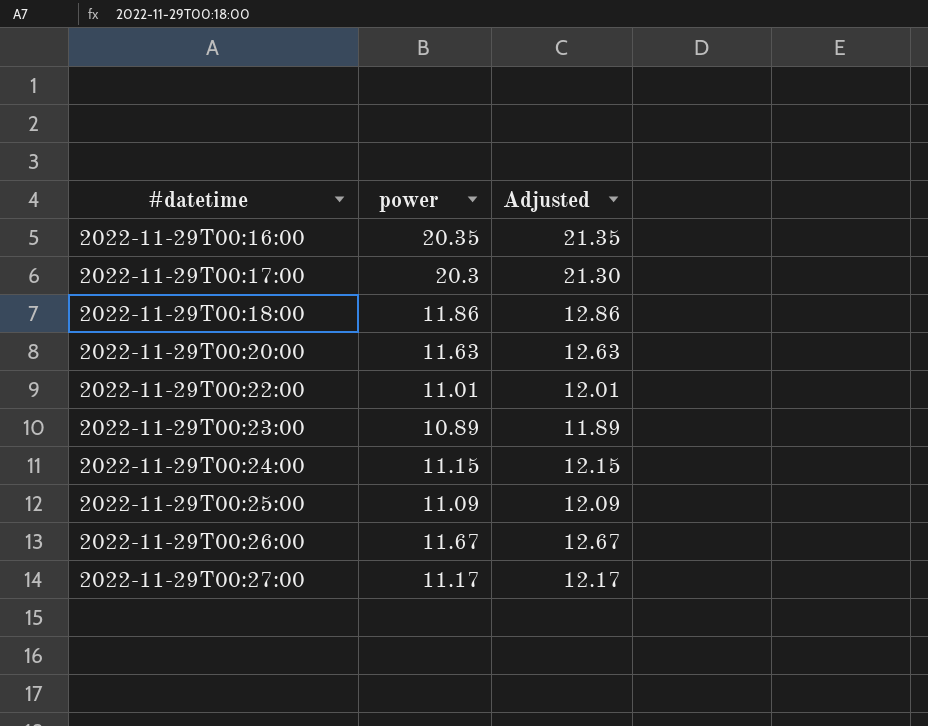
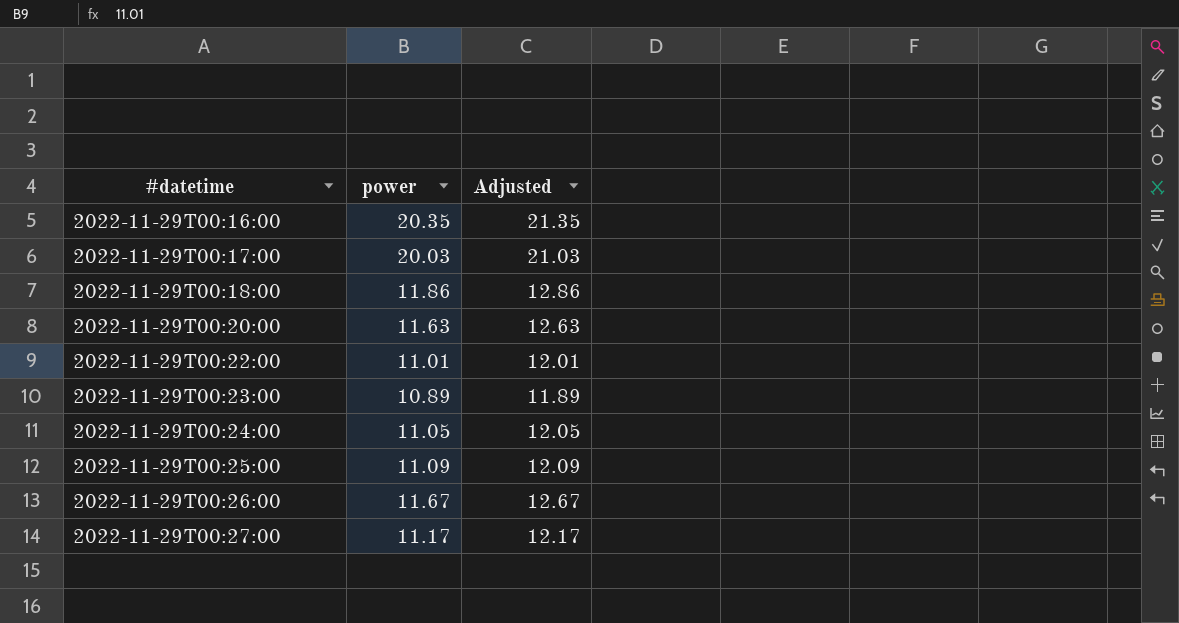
2022-11-29T00:17:00 | power: 20.3 -> 20.03
2022-11-29T00:17:00 | Adjusted: 21.30 -> 21.03
2022-11-29T00:24:00 | power: 11.15 -> 11.05
2022-11-29T00:24:00 | Adjusted: 12.15 -> 12.05

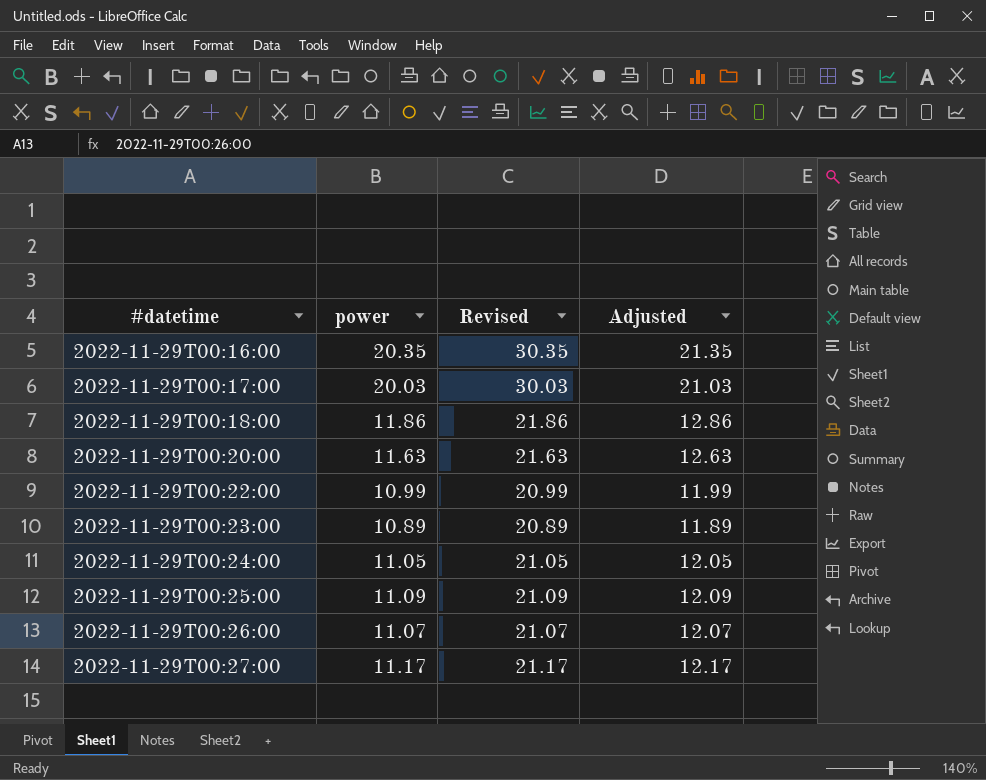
column Revised | formula: none -> [power] + 10
2022-11-29T00:22:00 | power: 11.01 -> 10.99
2022-11-29T00:22:00 | Adjusted: 12.01 -> 11.99
2022-11-29T00:26:00 | power: 11.67 -> 11.07
2022-11-29T00:26:00 | Adjusted: 12.67 -> 12.07

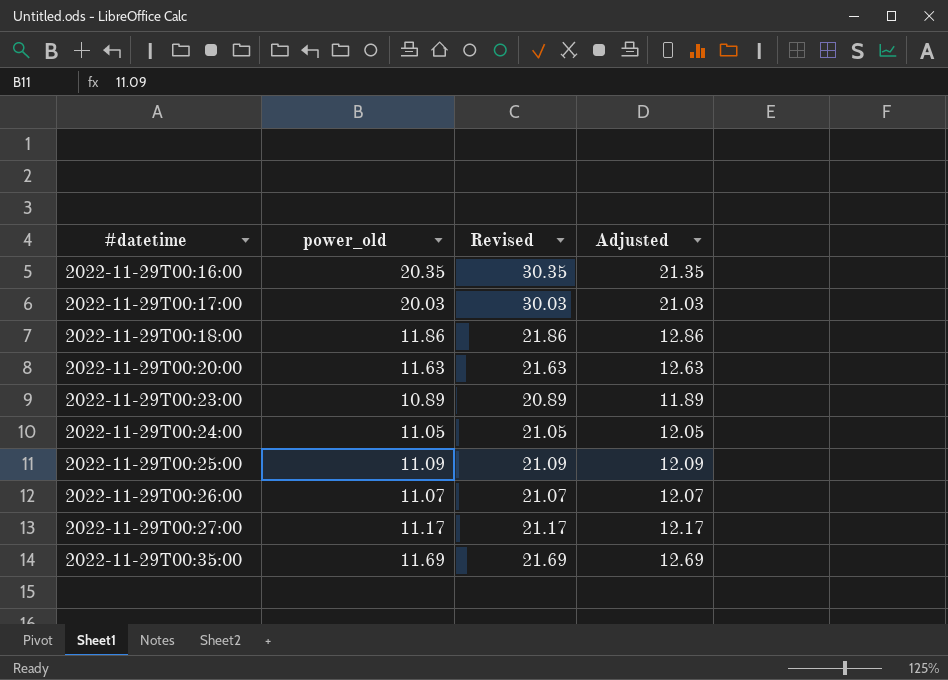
column name: power -> power_old
row 2022-11-29T00:22:00: 10.99 | 20.99 | 11.99 -> none
row 2022-11-29T00:35:00: none -> 11.69 | 21.69 | 12.69

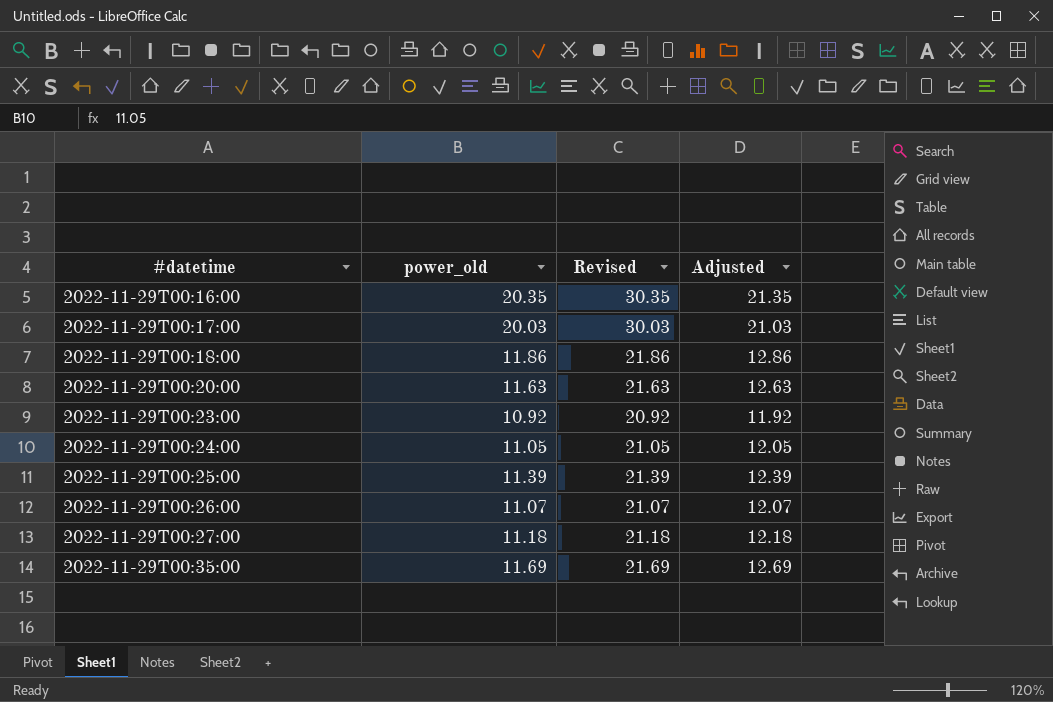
2022-11-29T00:23:00 | power_old: 10.89 -> 10.92
2022-11-29T00:23:00 | Revised: 20.89 -> 20.92
2022-11-29T00:23:00 | Adjusted: 11.89 -> 11.92
2022-11-29T00:25:00 | power_old: 11.09 -> 11.39
2022-11-29T00:25:00 | Revised: 21.09 -> 21.39
2022-11-29T00:25:00 | Adjusted: 12.09 -> 12.39
2022-11-29T00:27:00 | power_old: 11.17 -> 11.18
2022-11-29T00:27:00 | Revised: 21.17 -> 21.18
2022-11-29T00:27:00 | Adjusted: 12.17 -> 12.18

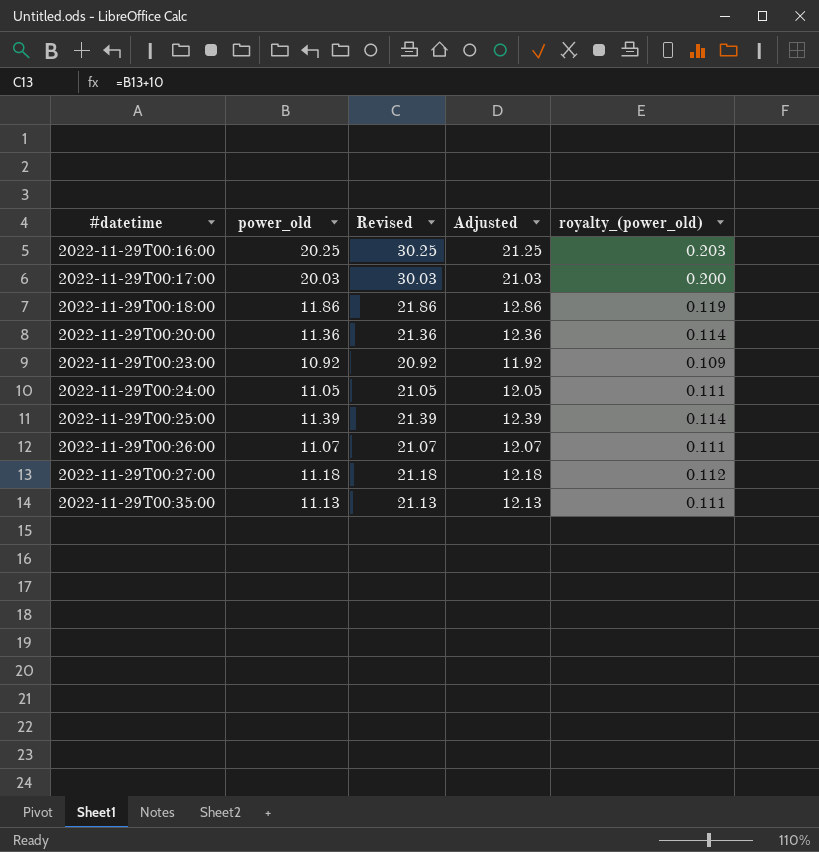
column royalty_(power_old) | formula: none -> [power_old] * 0.01
2022-11-29T00:16:00 | power_old: 20.35 -> 20.25
2022-11-29T00:16:00 | Revised: 30.35 -> 30.25
2022-11-29T00:16:00 | Adjusted: 21.35 -> 21.25
2022-11-29T00:20:00 | power_old: 11.63 -> 11.36
2022-11-29T00:20:00 | Revised: 21.63 -> 21.36
2022-11-29T00:20:00 | Adjusted: 12.63 -> 12.36
2022-11-29T00:35:00 | power_old: 11.69 -> 11.13
2022-11-29T00:35:00 | Revised: 21.69 -> 21.13
2022-11-29T00:35:00 | Adjusted: 12.69 -> 12.13

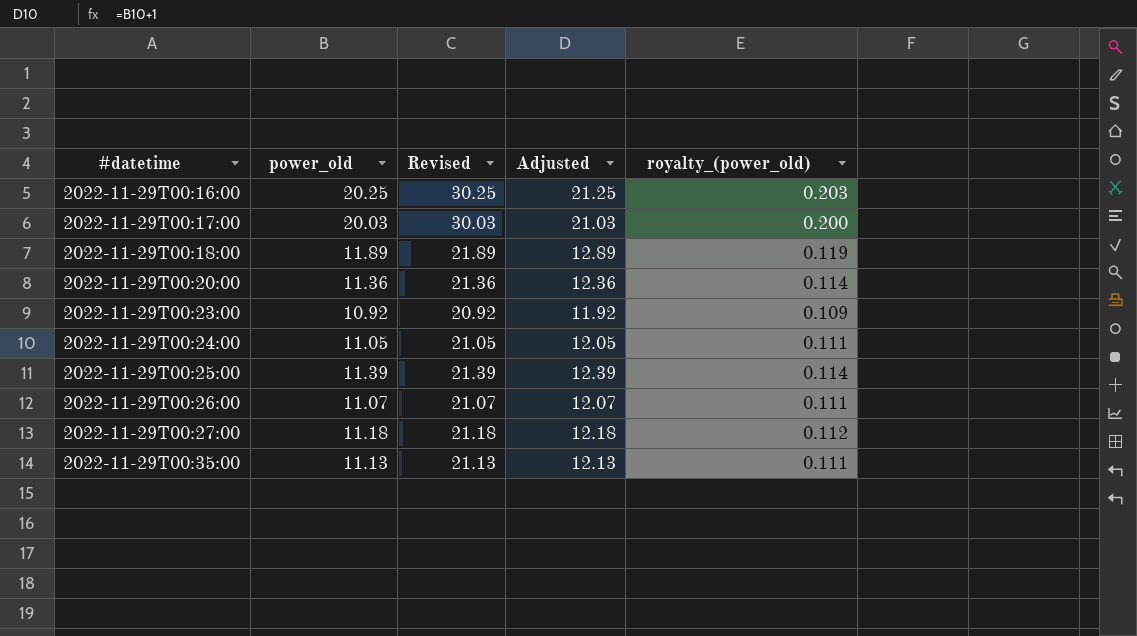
2022-11-29T00:18:00 | power_old: 11.86 -> 11.89
2022-11-29T00:18:00 | Revised: 21.86 -> 21.89
2022-11-29T00:18:00 | Adjusted: 12.86 -> 12.89

